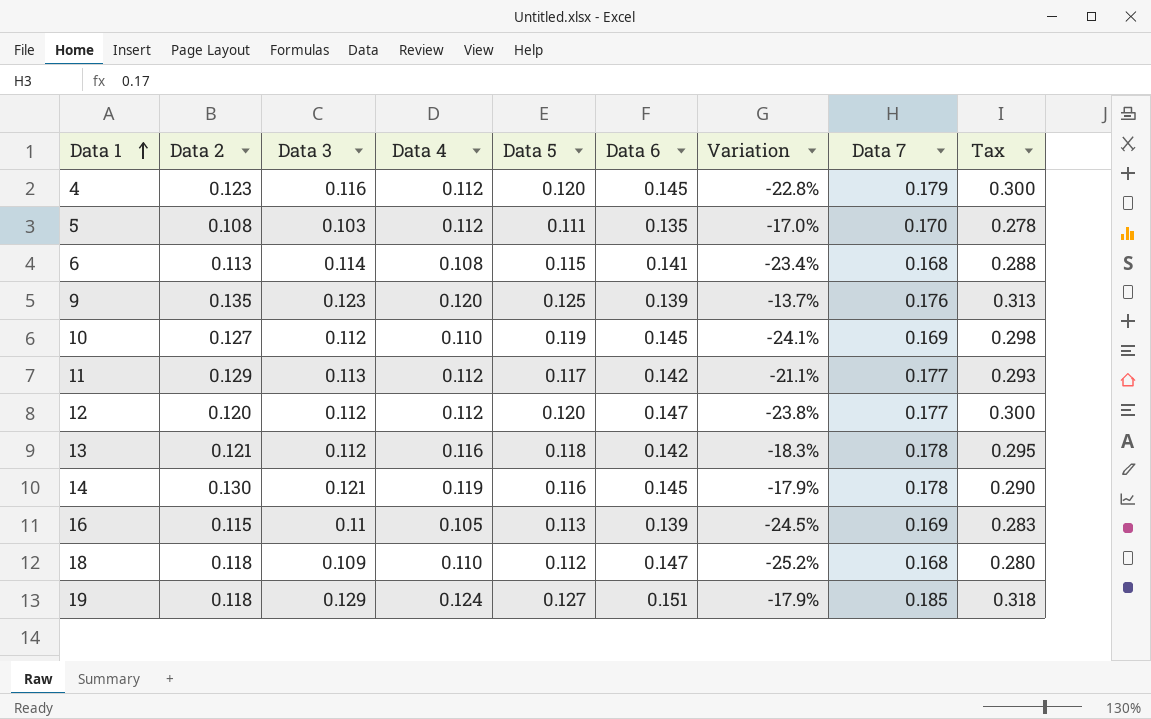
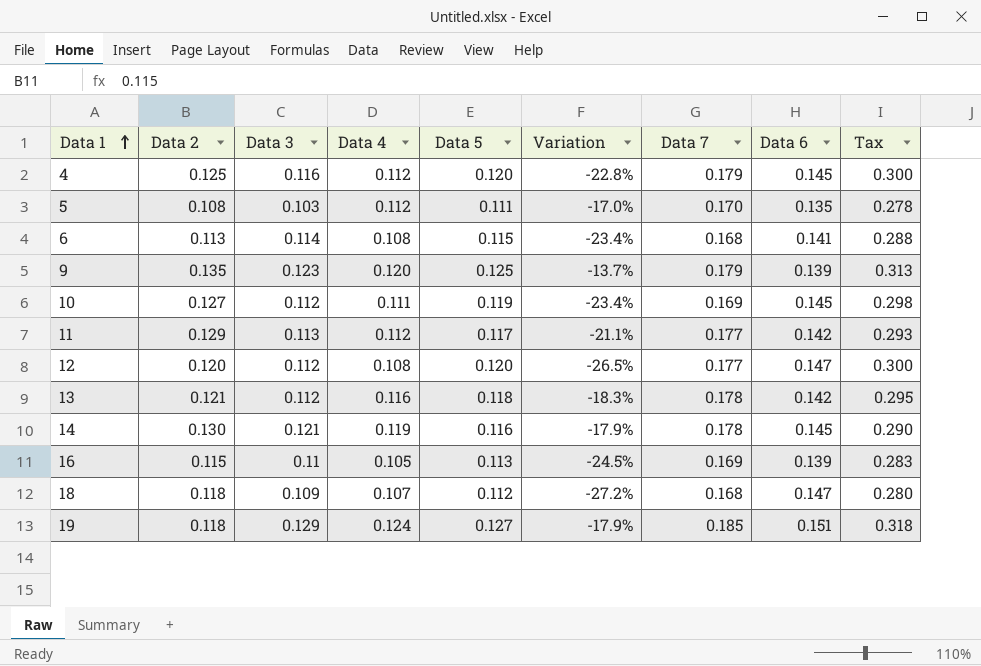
column Data 6 | position: 6 -> 8
4 | Data 2: 0.123 -> 0.125
9 | Data 7: 0.176 -> 0.179
10 | Data 4: 0.110 -> 0.111
10 | Variation: -24.1% -> -23.4%
12 | Data 4: 0.112 -> 0.108
12 | Variation: -23.8% -> -26.5%
18 | Data 4: 0.110 -> 0.107
18 | Variation: -25.2% -> -27.2%

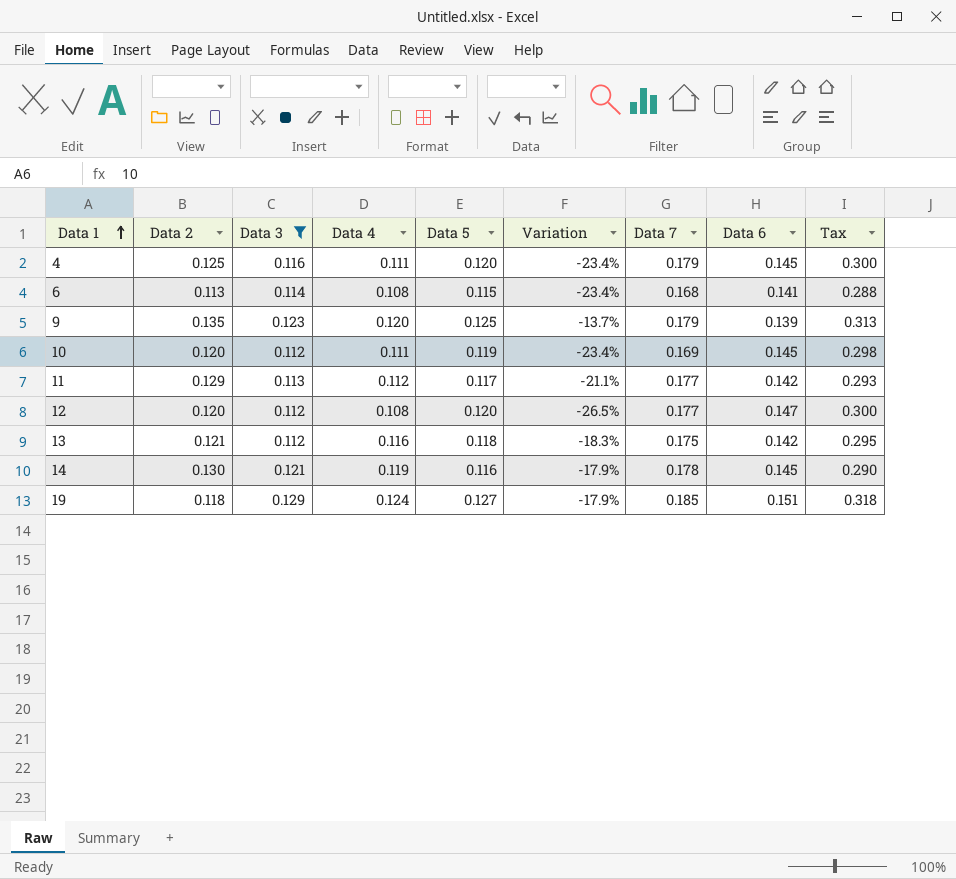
filter: none -> Data 3 >= 0.112
4 | Data 4: 0.112 -> 0.111
4 | Variation: -22.8% -> -23.4%
10 | Data 2: 0.127 -> 0.120
13 | Data 7: 0.178 -> 0.175

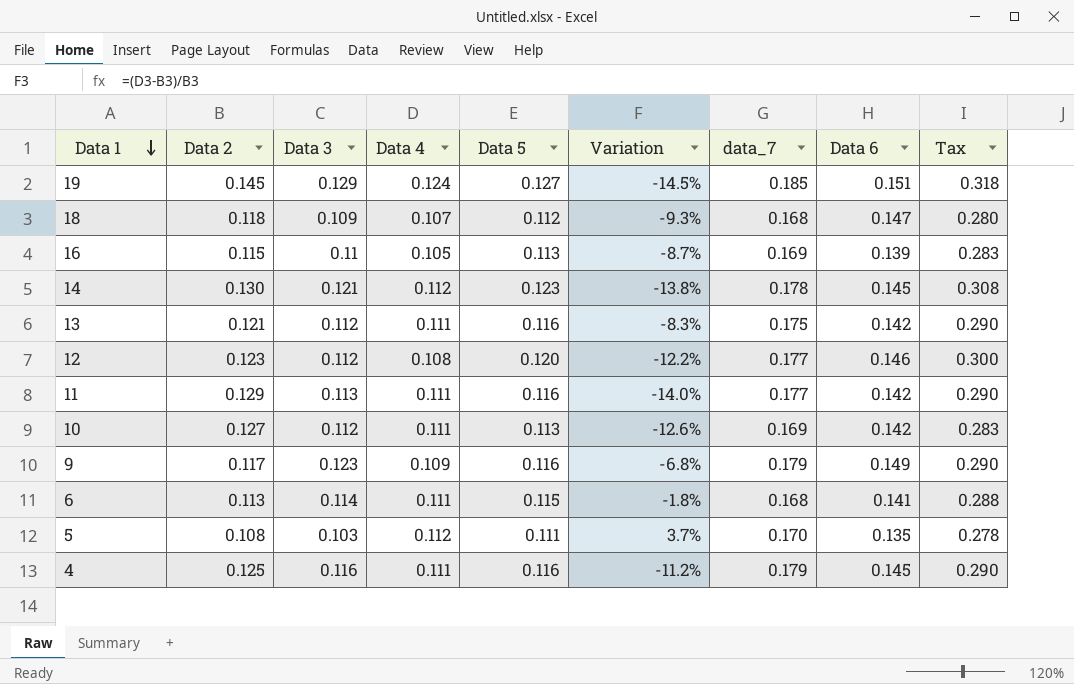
filter: Data 3 >= 0.112 -> none
row order: Data 1 ascending -> Data 1 descending
column Variation | formula: ([Data 4] - [Data 6]) / [Data 6] -> ([Data 4] - [Data 2]) / [Data 2]
column name: Data 7 -> data_7
19 | Data 2: 0.118 -> 0.145
14 | Data 4: 0.119 -> 0.112
14 | Data 5: 0.116 -> 0.123
14 | Tax: 0.290 -> 0.308
13 | Data 4: 0.116 -> 0.111
13 | Data 5: 0.118 -> 0.116
13 | Tax: 0.295 -> 0.290
12 | Data 2: 0.120 -> 0.123
12 | Data 6: 0.147 -> 0.146
11 | Data 4: 0.112 -> 0.111
11 | Data 5: 0.117 -> 0.116
11 | Tax: 0.293 -> 0.290
10 | Data 2: 0.120 -> 0.127
10 | Data 5: 0.119 -> 0.113
10 | Data 6: 0.145 -> 0.142
10 | Tax: 0.298 -> 0.283
9 | Data 2: 0.135 -> 0.117
9 | Data 4: 0.120 -> 0.109
9 | Data 5: 0.125 -> 0.116
9 | Data 6: 0.139 -> 0.149
9 | Tax: 0.313 -> 0.290
6 | Data 4: 0.108 -> 0.111
4 | Data 5: 0.120 -> 0.116
4 | Tax: 0.300 -> 0.290

